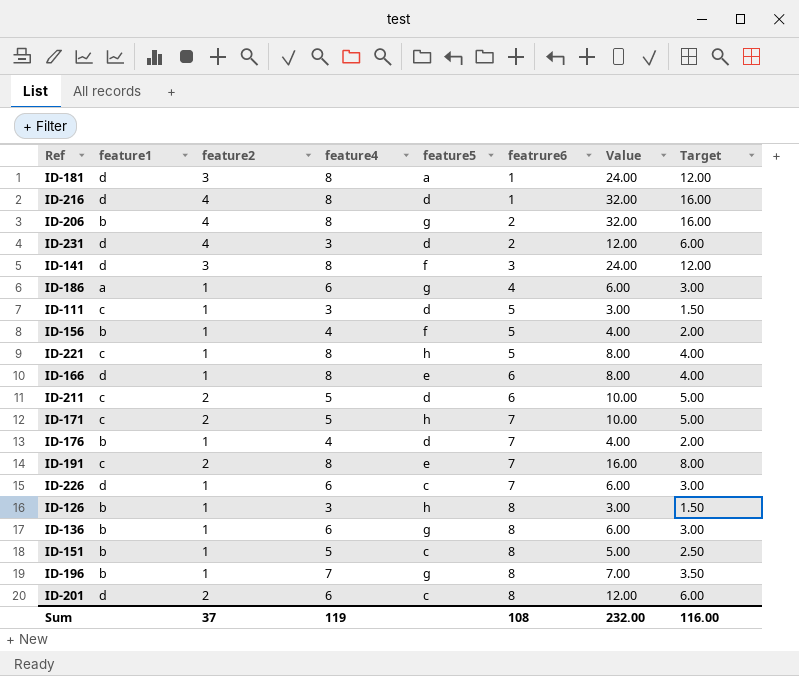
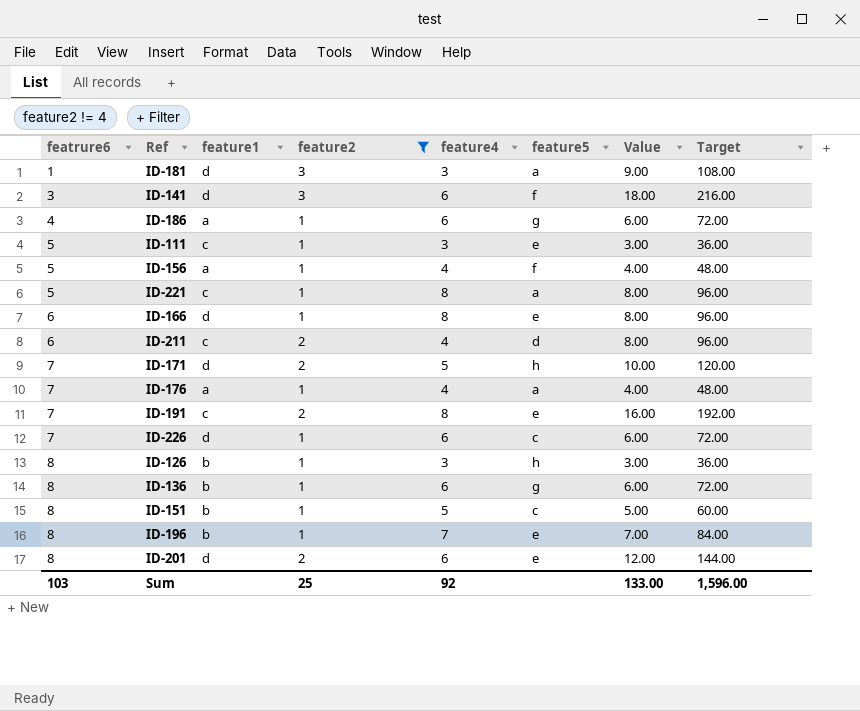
filter: none -> feature2 != 4
column featrure6 | position: 6 -> 1
column Target | formula: [Value] * 0.5 -> [Value] * 12
ID-181 | feature4: 8 -> 3
ID-181 | Value: 24.00 -> 9.00
ID-141 | feature4: 8 -> 6
ID-141 | Value: 24.00 -> 18.00
ID-111 | feature5: d -> e
ID-156 | feature1: b -> a
ID-221 | feature5: h -> a
ID-211 | feature4: 5 -> 4
ID-211 | Value: 10.00 -> 8.00
ID-171 | feature1: c -> d
ID-176 | feature1: b -> a
ID-176 | feature5: d -> a
ID-196 | feature5: g -> e
ID-201 | feature5: c -> e
Sum | featrure6: 108 -> 103
Sum | feature2: 37 -> 25
Sum | feature4: 119 -> 92
Sum | Value: 232.00 -> 133.00
Sum | Target: 116.00 -> 1,596.00

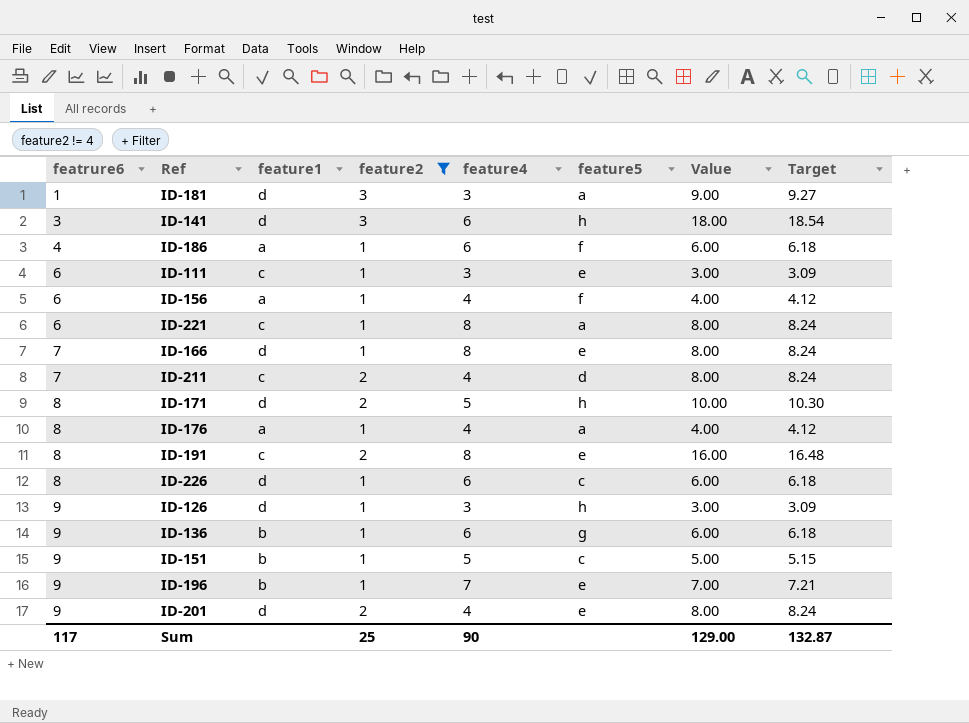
column Target | formula: [Value] * 12 -> [Value] * 1.03
ID-141 | feature5: f -> h
ID-186 | feature5: g -> f
ID-111 | featrure6: 5 -> 6
ID-156 | featrure6: 5 -> 6
ID-221 | featrure6: 5 -> 6
ID-166 | featrure6: 6 -> 7
ID-211 | featrure6: 6 -> 7
ID-171 | featrure6: 7 -> 8
ID-176 | featrure6: 7 -> 8
ID-191 | featrure6: 7 -> 8
ID-226 | featrure6: 7 -> 8
ID-126 | featrure6: 8 -> 9
ID-126 | feature1: b -> d
ID-136 | featrure6: 8 -> 9
ID-151 | featrure6: 8 -> 9
ID-196 | featrure6: 8 -> 9
ID-201 | featrure6: 8 -> 9
ID-201 | feature4: 6 -> 4
ID-201 | Value: 12.00 -> 8.00
Sum | featrure6: 103 -> 117
Sum | feature4: 92 -> 90
Sum | Value: 133.00 -> 129.00
Sum | Target: 1,596.00 -> 132.87

